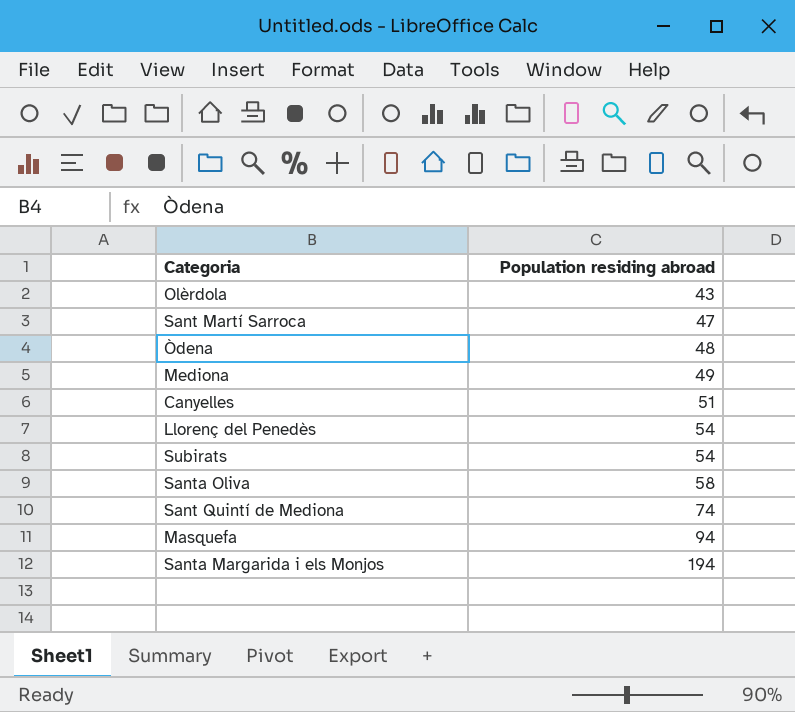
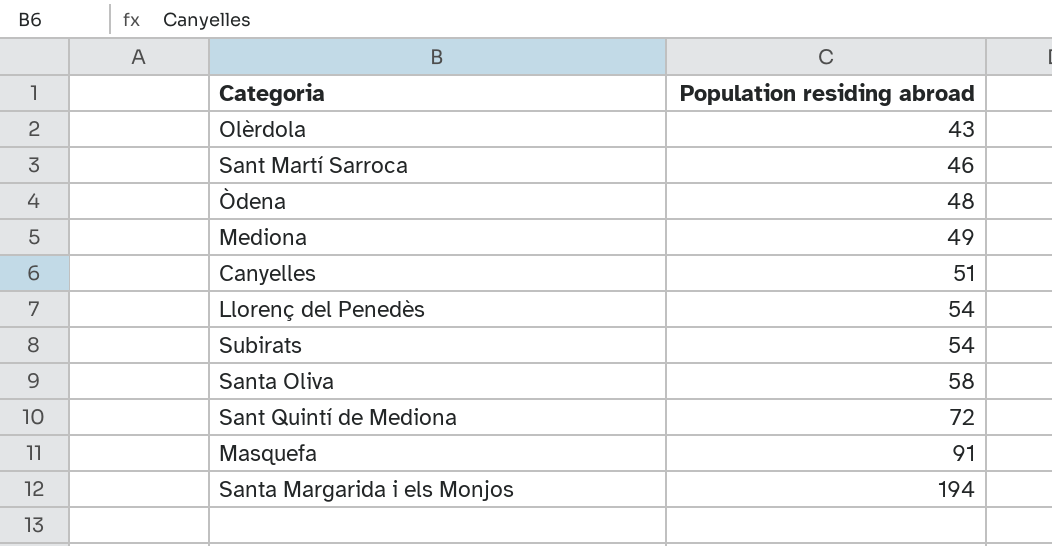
Sant Martí Sarroca | Population residing abroad: 47 -> 46
Sant Quintí de Mediona | Population residing abroad: 74 -> 72
Masquefa | Population residing abroad: 94 -> 91

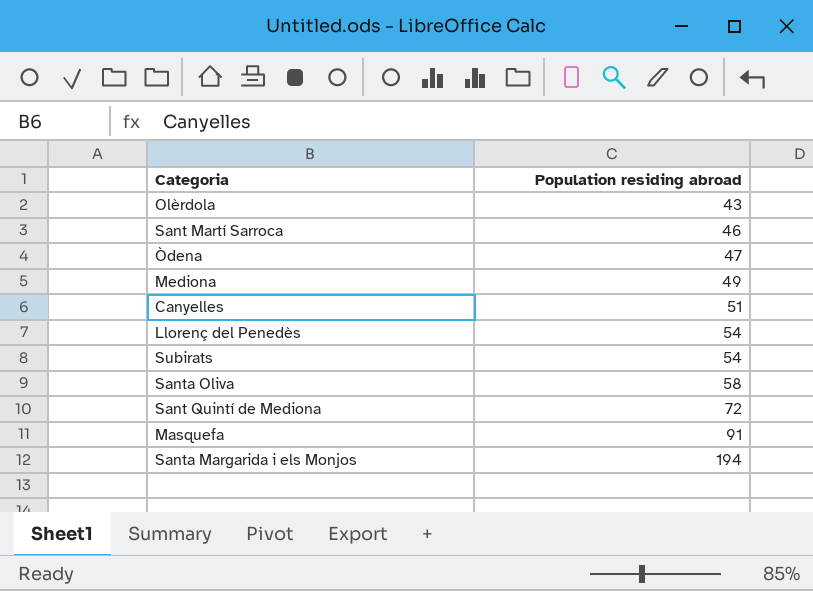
Òdena | Population residing abroad: 48 -> 47

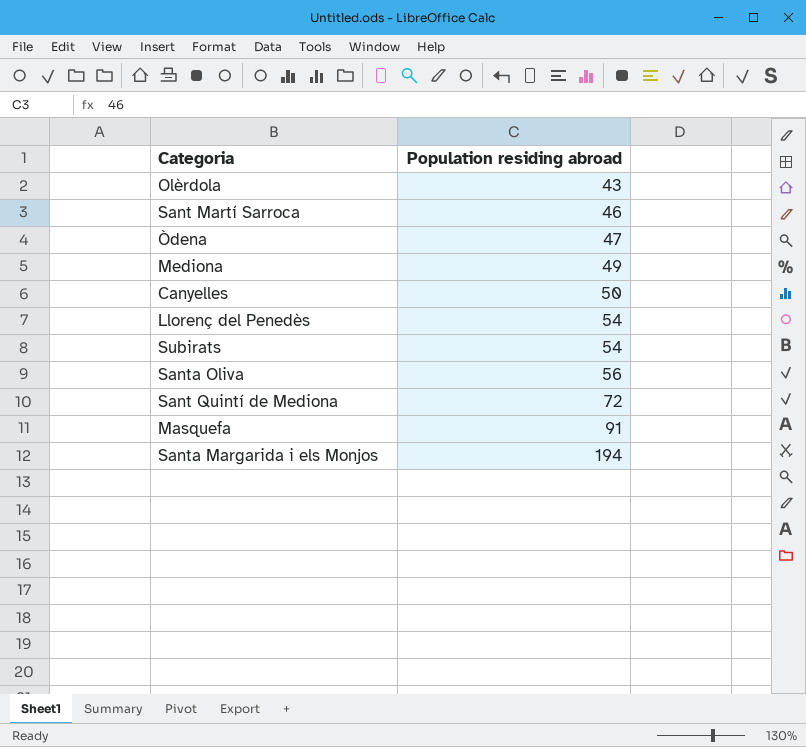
Canyelles | Population residing abroad: 51 -> 50
Santa Oliva | Population residing abroad: 58 -> 56

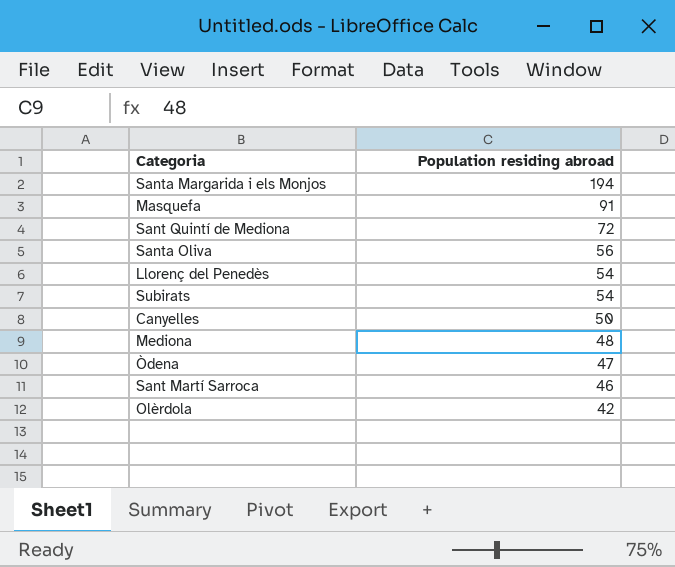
row order: Population residing abroad ascending -> Population residing abroad descending
Mediona | Population residing abroad: 49 -> 48
Olèrdola | Population residing abroad: 43 -> 42

